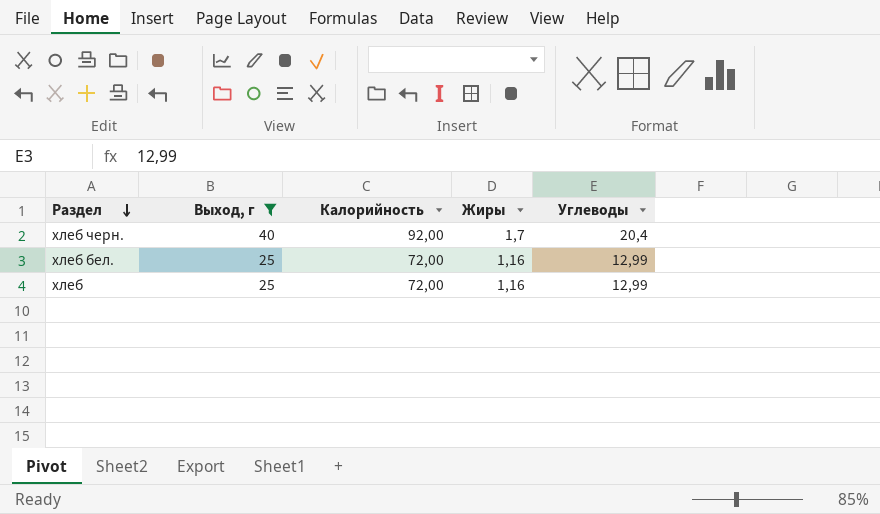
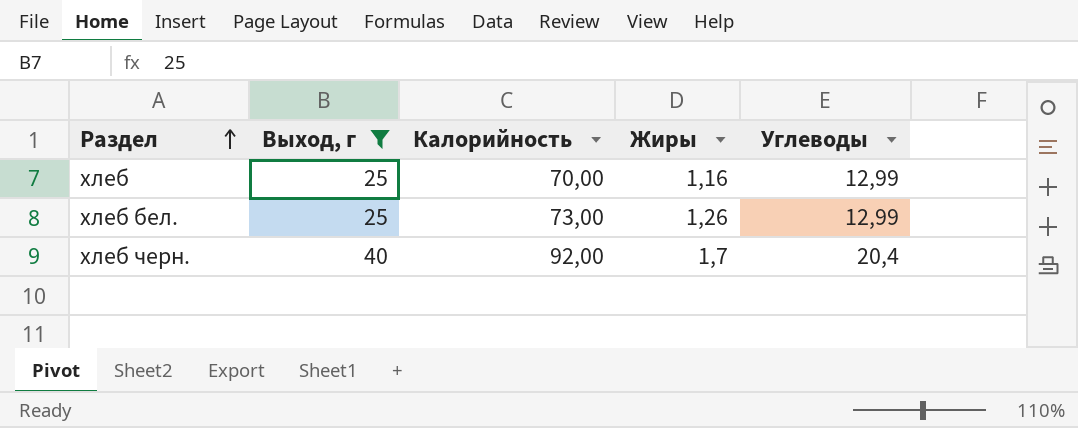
row order: Раздел descending -> Раздел ascending
хлеб | Калорийность: 72,00 -> 70,00
хлеб бел. | Калорийность: 72,00 -> 73,00
хлеб бел. | Жиры: 1,16 -> 1,26

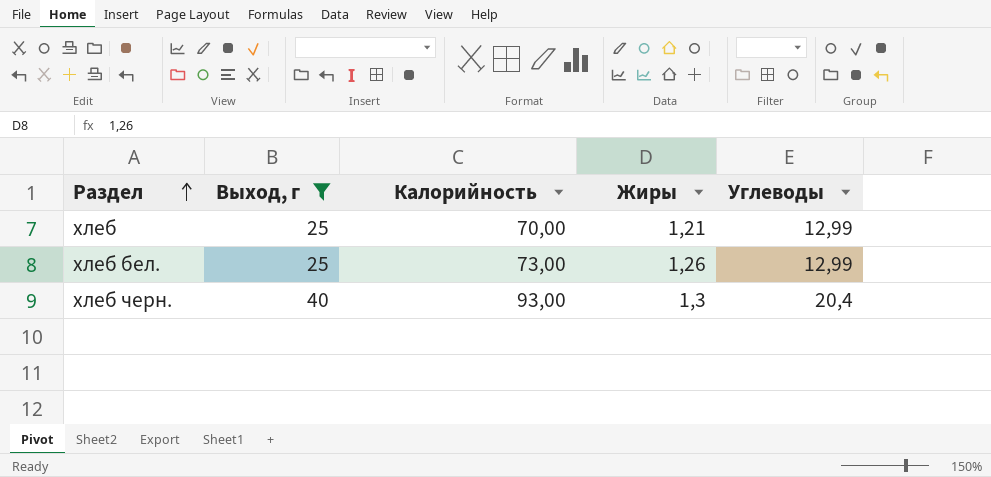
хлеб | Жиры: 1,16 -> 1,21
хлеб черн. | Калорийность: 92,00 -> 93,00
хлеб черн. | Жиры: 1,7 -> 1,3

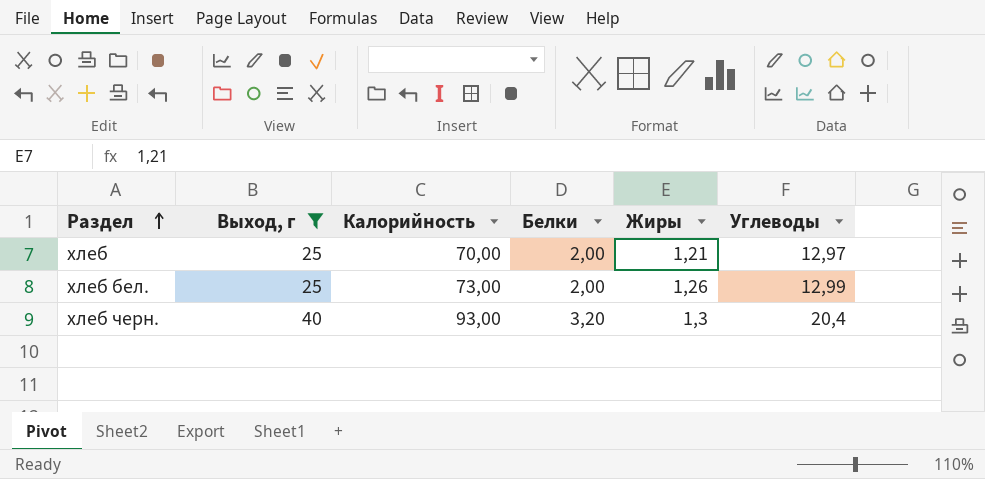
column Белки | position: none -> 4
хлеб | Углеводы: 12,99 -> 12,97

